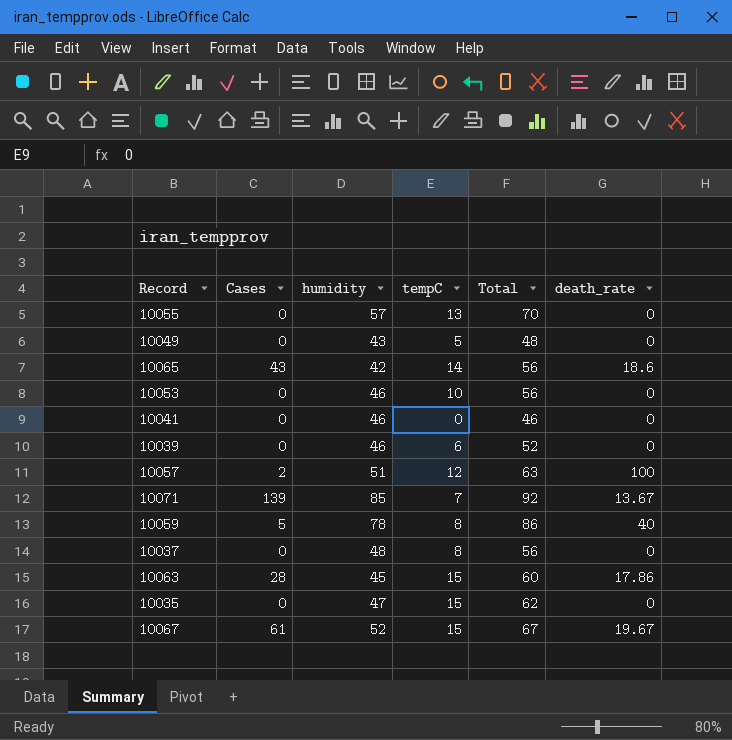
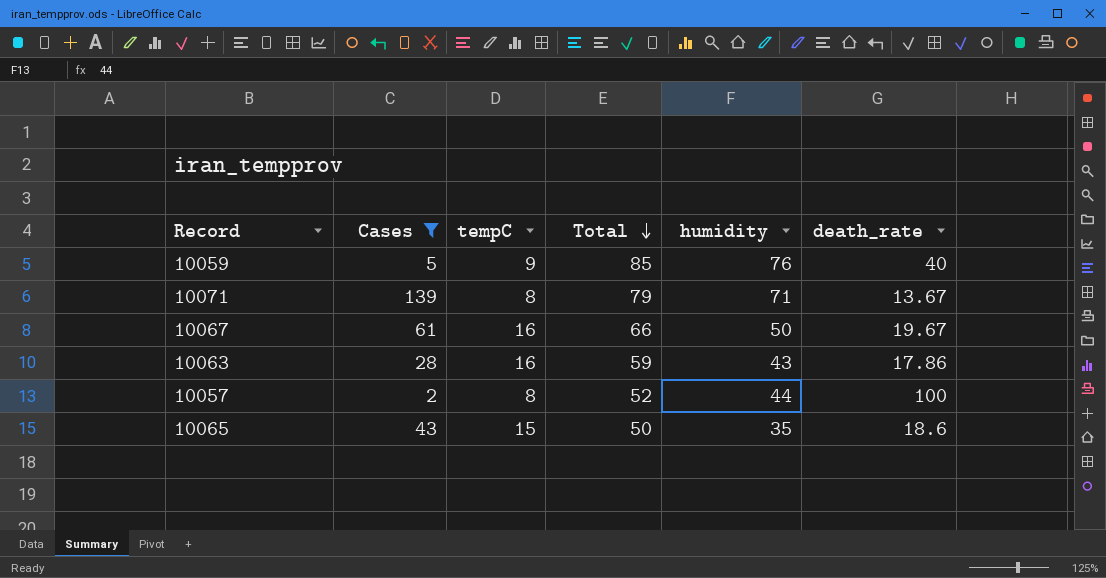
filter: none -> Cases != 0
row order: none -> Total descending
column humidity | position: 3 -> 5
10059 | tempC: 8 -> 9
10059 | Total: 86 -> 85
10059 | humidity: 78 -> 76
10071 | tempC: 7 -> 8
10071 | Total: 92 -> 79
10071 | humidity: 85 -> 71
10067 | tempC: 15 -> 16
10067 | Total: 67 -> 66
10067 | humidity: 52 -> 50
10063 | tempC: 15 -> 16
10063 | Total: 60 -> 59
10063 | humidity: 45 -> 43
10057 | tempC: 12 -> 8
10057 | Total: 63 -> 52
10057 | humidity: 51 -> 44
10065 | tempC: 14 -> 15
10065 | Total: 56 -> 50
10065 | humidity: 42 -> 35

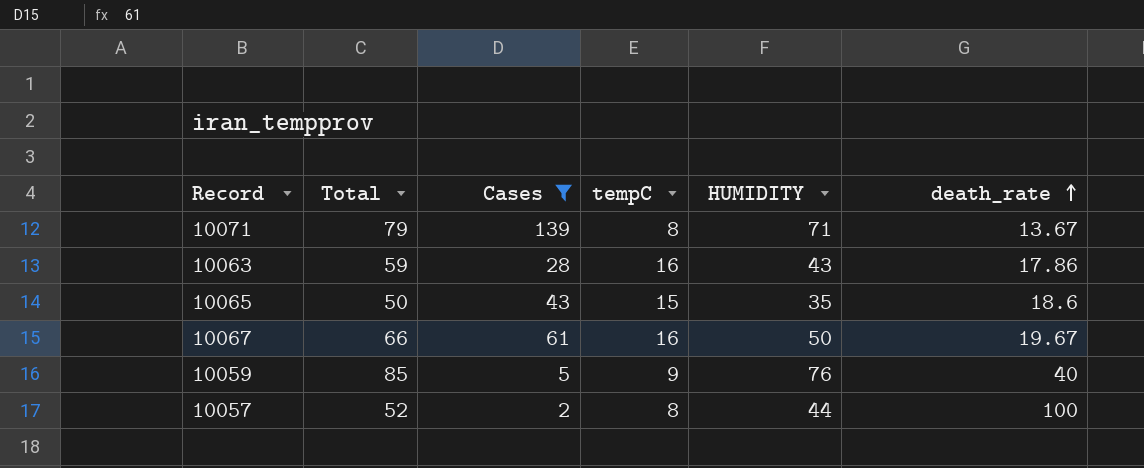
row order: Total descending -> death_rate ascending
column Total | position: 4 -> 2
column name: humidity -> HUMIDITY

